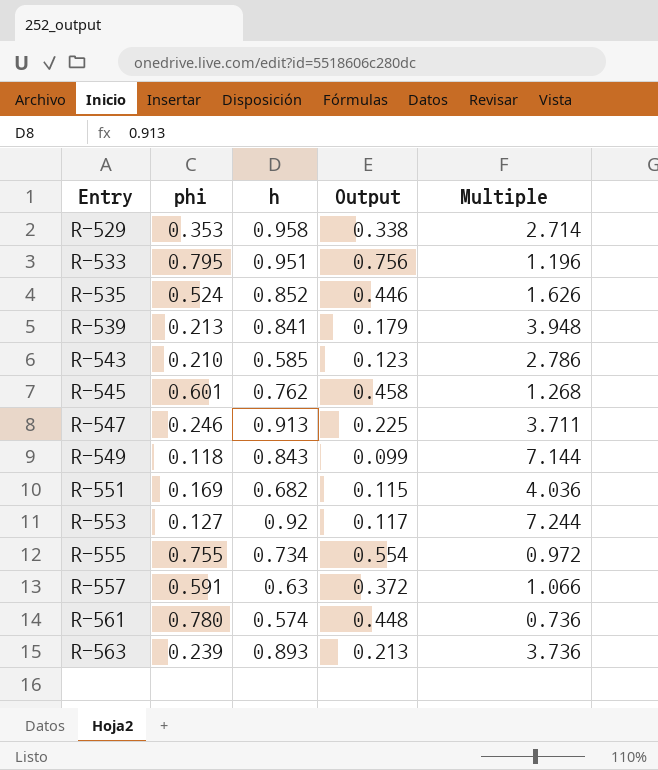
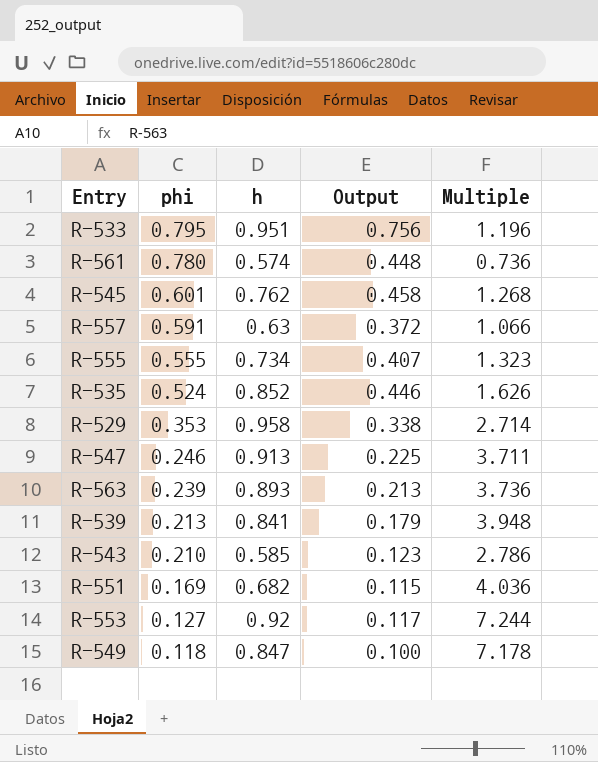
row order: Entry ascending -> phi descending
R-555 | phi: 0.755 -> 0.555
R-555 | Output: 0.554 -> 0.407
R-555 | Multiple: 0.972 -> 1.323
R-549 | h: 0.843 -> 0.847
R-549 | Output: 0.099 -> 0.100
R-549 | Multiple: 7.144 -> 7.178

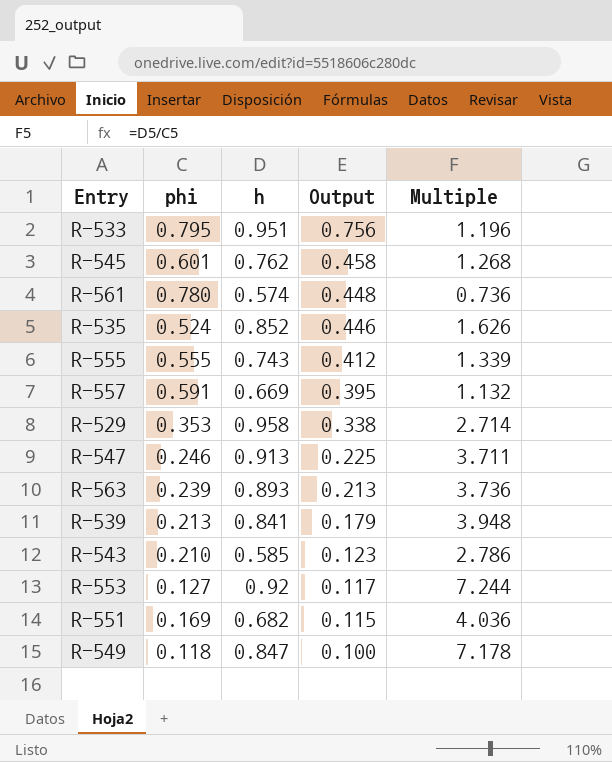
row order: phi descending -> Output descending
R-555 | h: 0.734 -> 0.743
R-555 | Output: 0.407 -> 0.412
R-555 | Multiple: 1.323 -> 1.339
R-557 | h: 0.63 -> 0.669
R-557 | Output: 0.372 -> 0.395
R-557 | Multiple: 1.066 -> 1.132

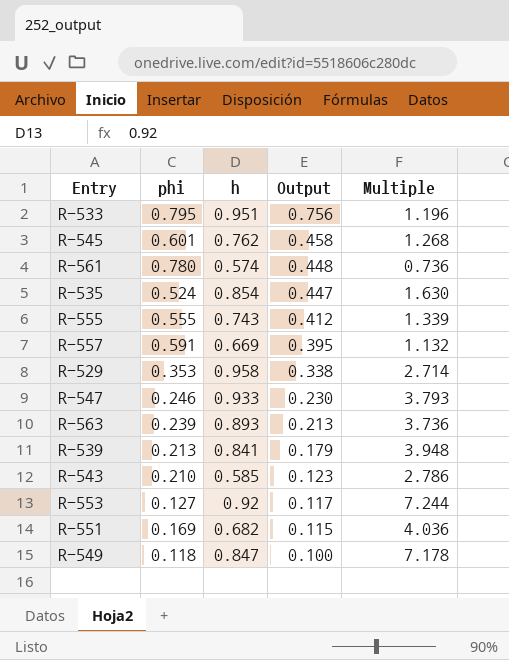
R-535 | h: 0.852 -> 0.854
R-535 | Output: 0.446 -> 0.447
R-535 | Multiple: 1.626 -> 1.630
R-547 | h: 0.913 -> 0.933
R-547 | Output: 0.225 -> 0.230
R-547 | Multiple: 3.711 -> 3.793

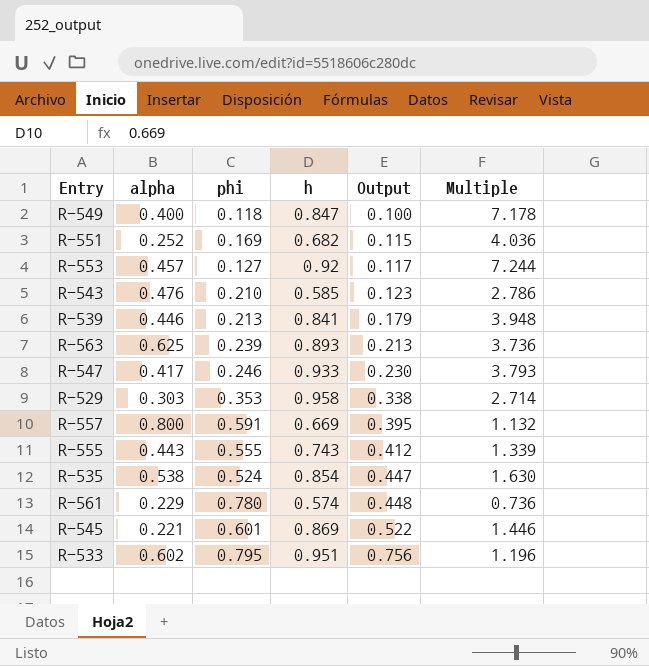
row order: Output descending -> Output ascending
column alpha | position: none -> 2
R-545 | h: 0.762 -> 0.869
R-545 | Output: 0.458 -> 0.522
R-545 | Multiple: 1.268 -> 1.446

